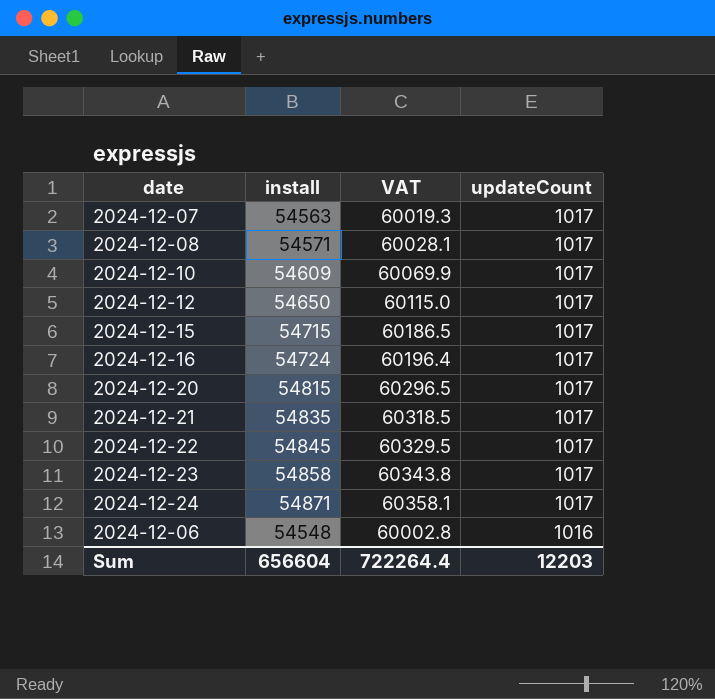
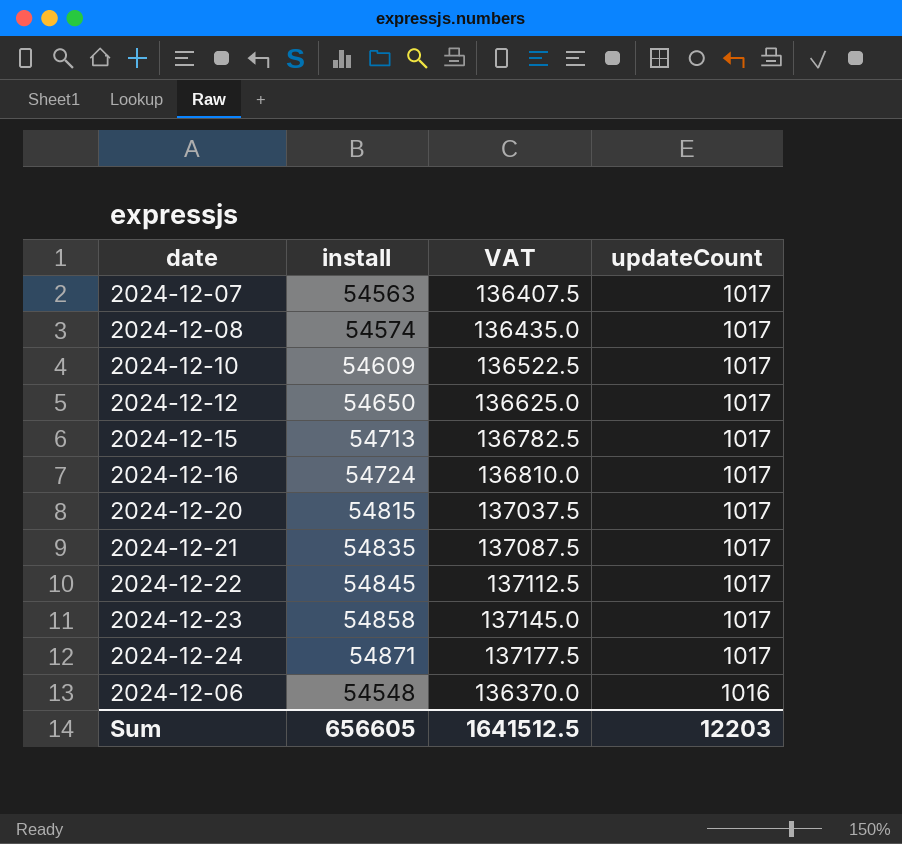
column VAT | formula: [install] * 1.1 -> [install] * 2.5
2024-12-08 | install: 54571 -> 54574
2024-12-15 | install: 54715 -> 54713
Sum | install: 656604 -> 656605
Sum | VAT: 722264.4 -> 1641512.5

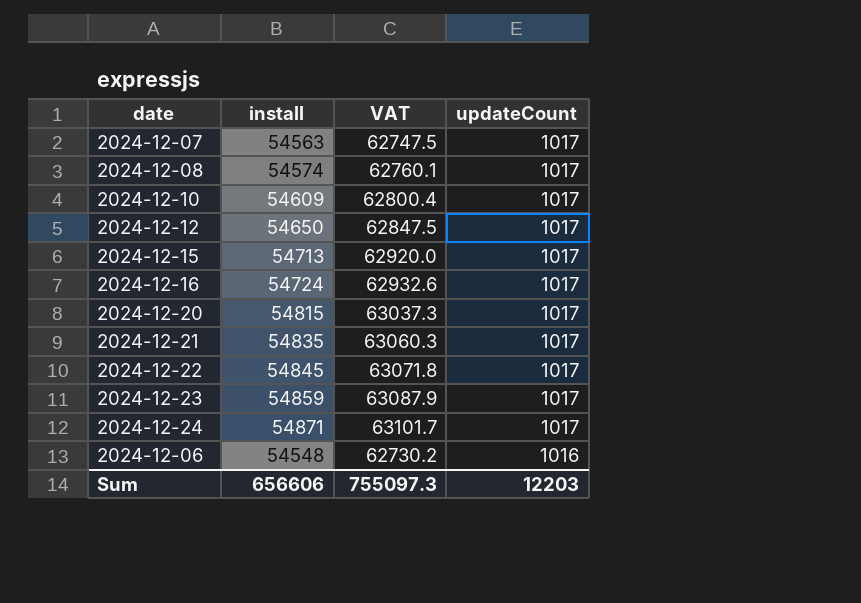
column VAT | formula: [install] * 2.5 -> [install] * 1.15
2024-12-23 | install: 54858 -> 54859
Sum | install: 656605 -> 656606
Sum | VAT: 1641512.5 -> 755097.3

